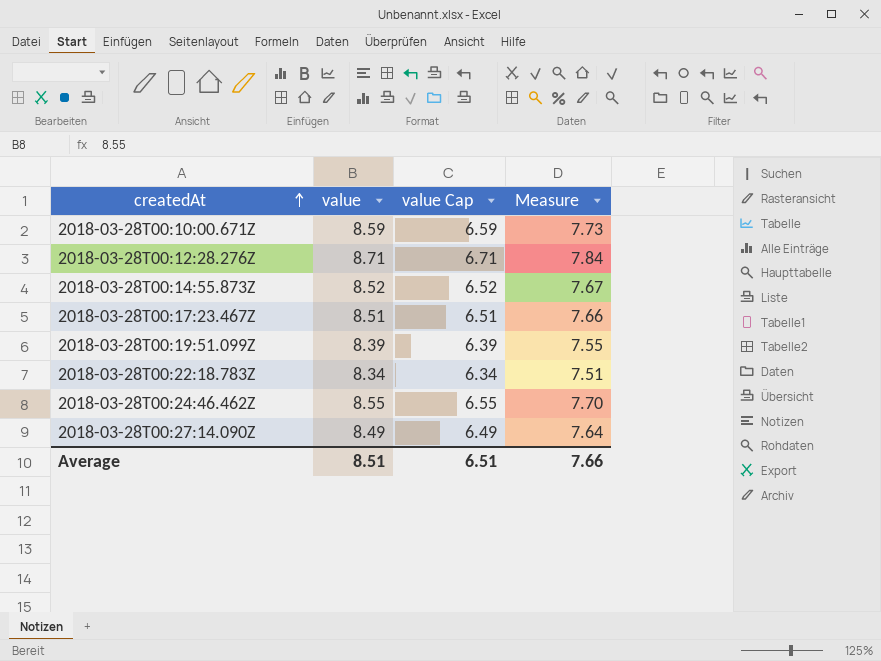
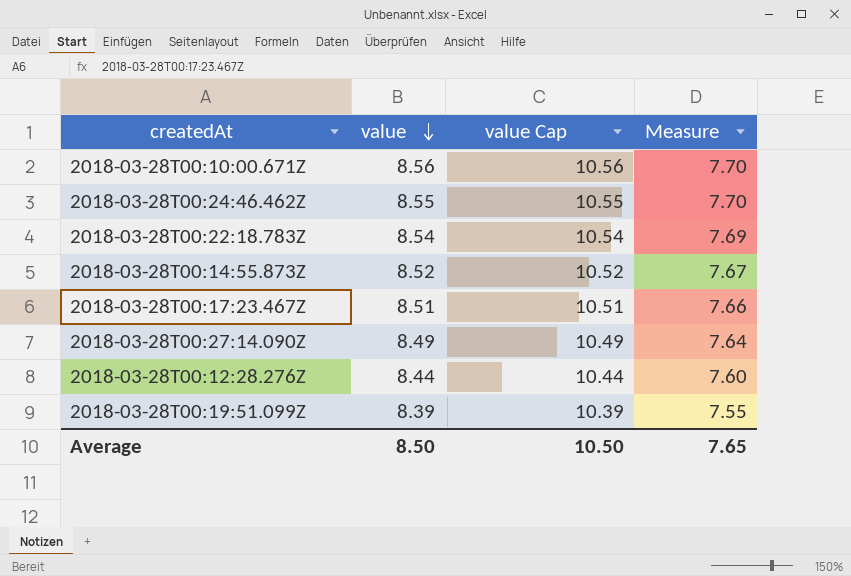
row order: createdAt ascending -> value descending
column value Cap | formula: [value] - 2 -> [value] + 2
2018-03-28T00:10:00.671Z | value: 8.59 -> 8.56
2018-03-28T00:10:00.671Z | Measure: 7.73 -> 7.70
2018-03-28T00:22:18.783Z | value: 8.34 -> 8.54
2018-03-28T00:22:18.783Z | Measure: 7.51 -> 7.69
2018-03-28T00:12:28.276Z | value: 8.71 -> 8.44
2018-03-28T00:12:28.276Z | Measure: 7.84 -> 7.60
Average | value: 8.51 -> 8.50
Average | value Cap: 6.51 -> 10.50
Average | Measure: 7.66 -> 7.65

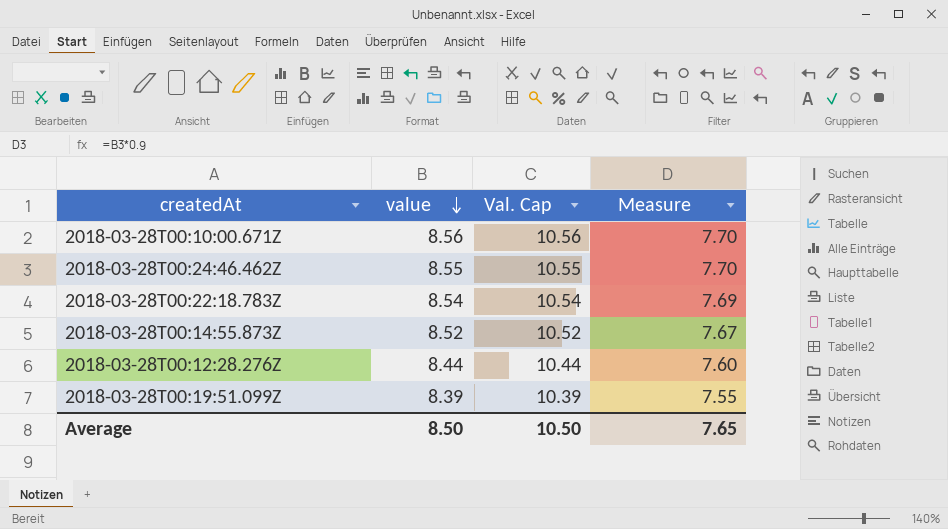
column name: value Cap -> Val. Cap
row 2018-03-28T00:17:23.467Z: 8.51 | 10.51 | 7.66 -> none
row 2018-03-28T00:27:14.090Z: 8.49 | 10.49 | 7.64 -> none

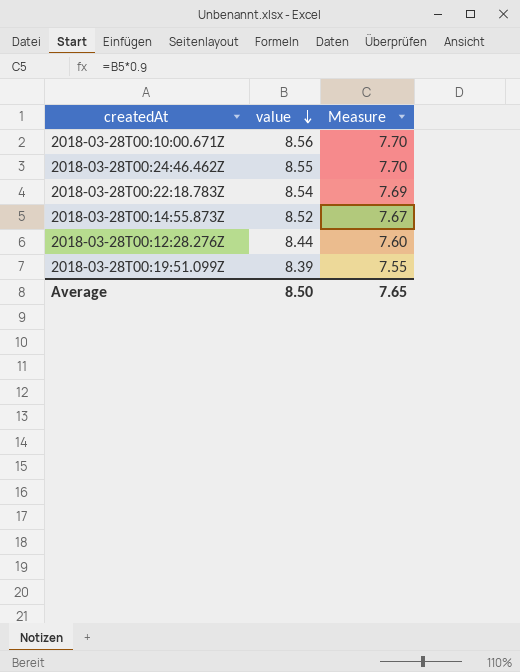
column Val. Cap | formula: [value] + 2 -> none

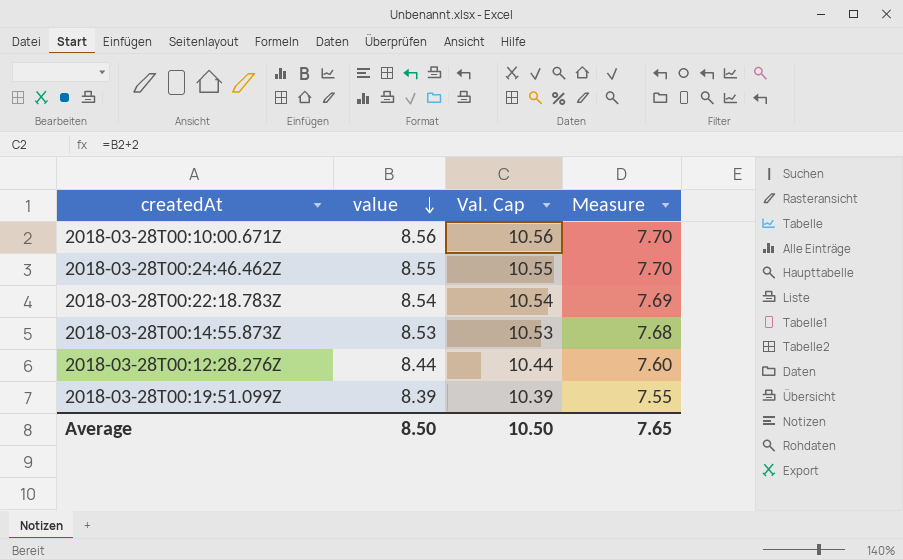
column Val. Cap | formula: none -> [value] + 2
2018-03-28T00:14:55.873Z | value: 8.52 -> 8.53
2018-03-28T00:14:55.873Z | Measure: 7.67 -> 7.68

